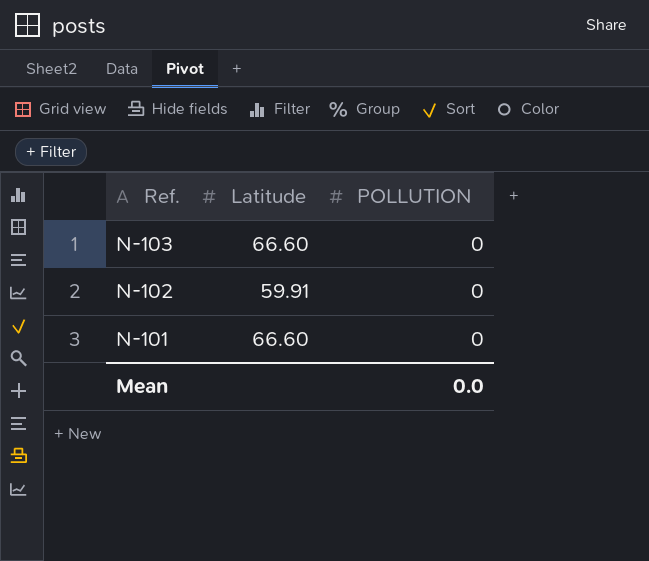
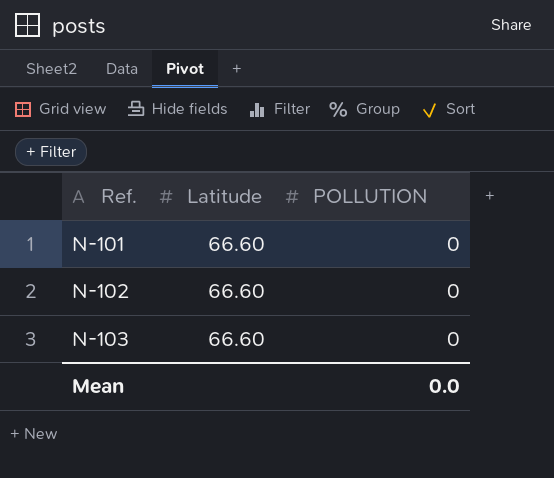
row order: Ref. descending -> Ref. ascending
N-102 | Latitude: 59.91 -> 66.60

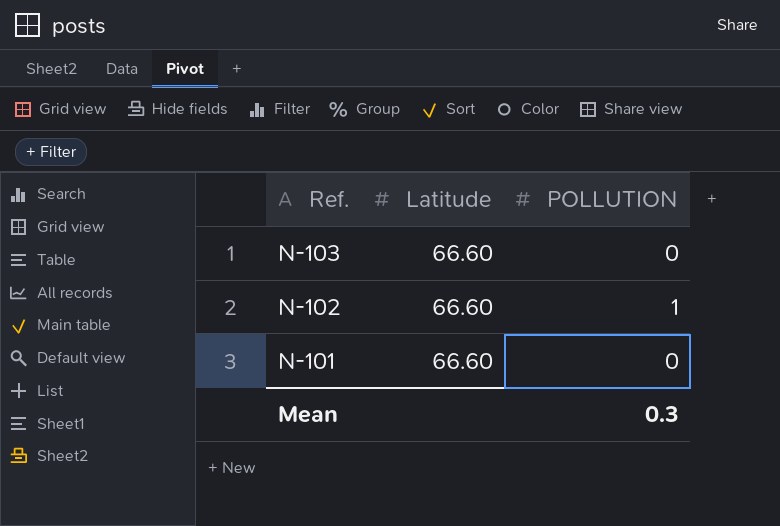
row order: Ref. ascending -> Ref. descending
N-102 | POLLUTION: 0 -> 1
Mean | POLLUTION: 0.0 -> 0.3

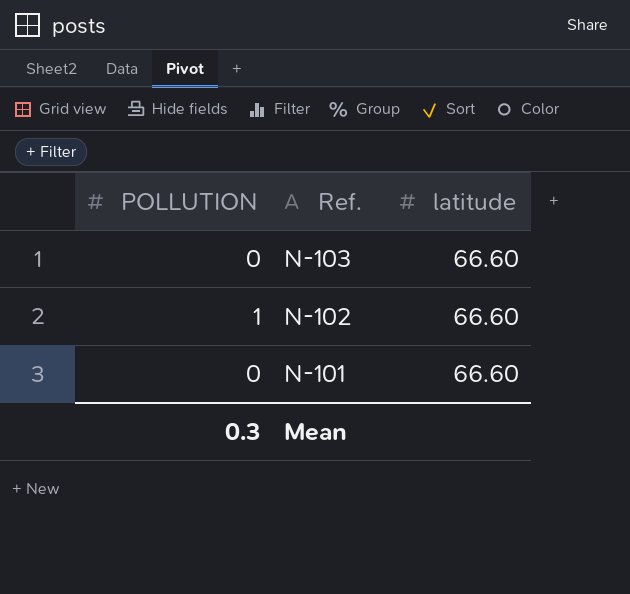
column POLLUTION | position: 3 -> 1
column name: Latitude -> latitude

